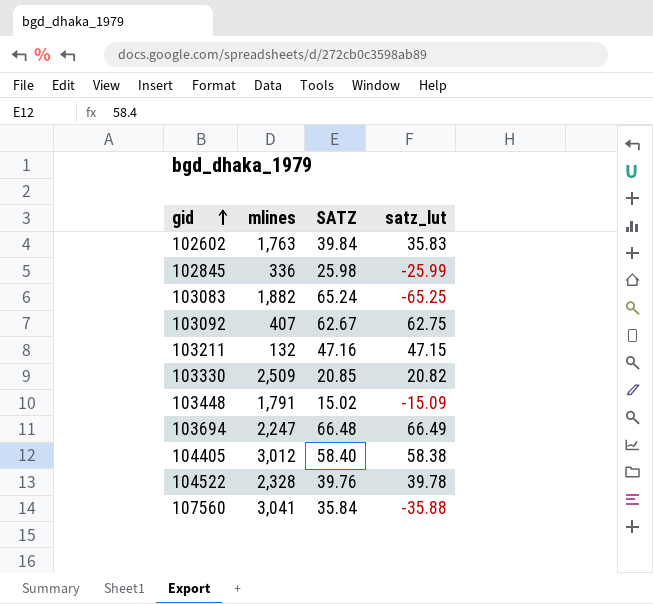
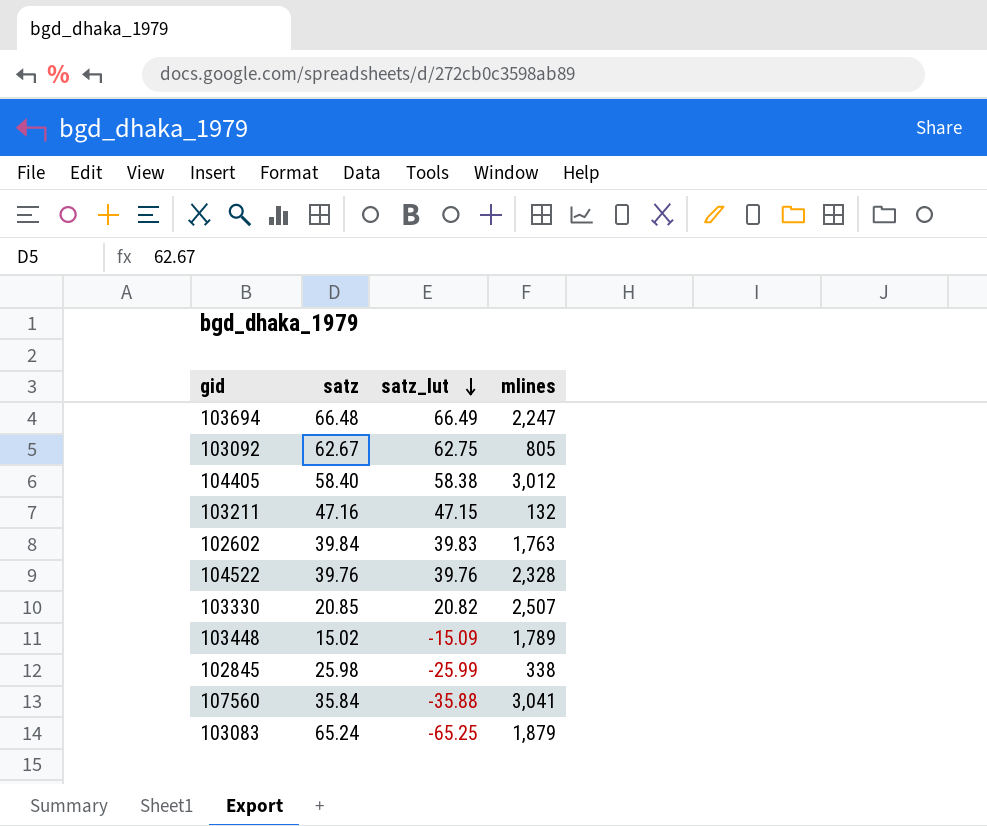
row order: gid ascending -> satz_lut descending
column name: SATZ -> satz
column mlines | position: 2 -> 4
103092 | mlines: 407 -> 805
102602 | satz_lut: 35.83 -> 39.83
104522 | satz_lut: 39.78 -> 39.76
103330 | mlines: 2,509 -> 2,507
103448 | mlines: 1,791 -> 1,789
102845 | mlines: 336 -> 338
103083 | mlines: 1,882 -> 1,879

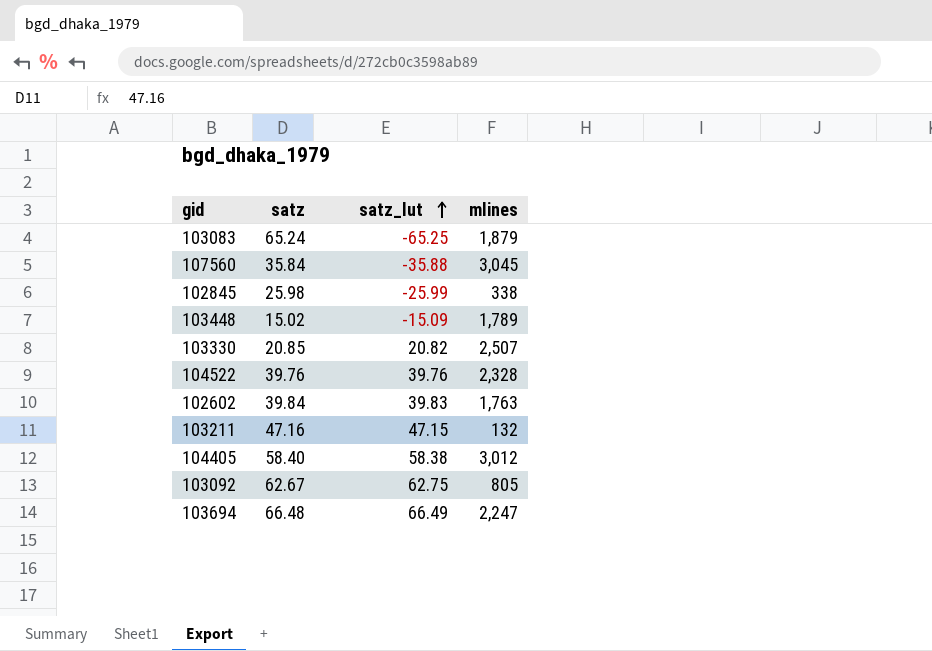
row order: satz_lut descending -> satz_lut ascending
107560 | mlines: 3,041 -> 3,045

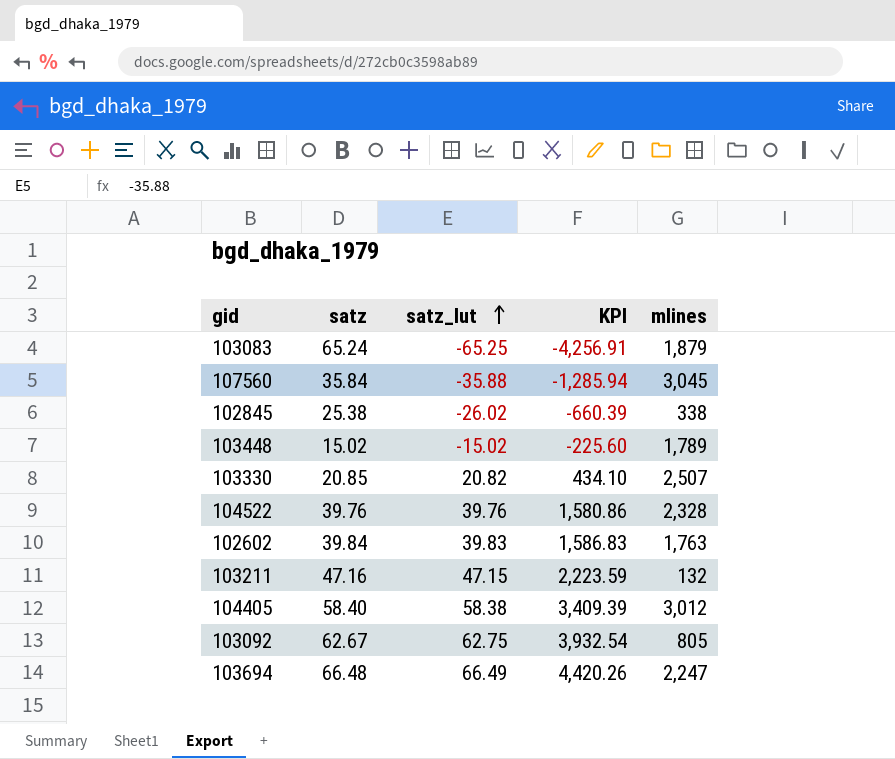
column KPI | formula: none -> [satz] * [satz_lut]
102845 | satz: 25.98 -> 25.38
102845 | satz_lut: -25.99 -> -26.02
103448 | satz_lut: -15.09 -> -15.02

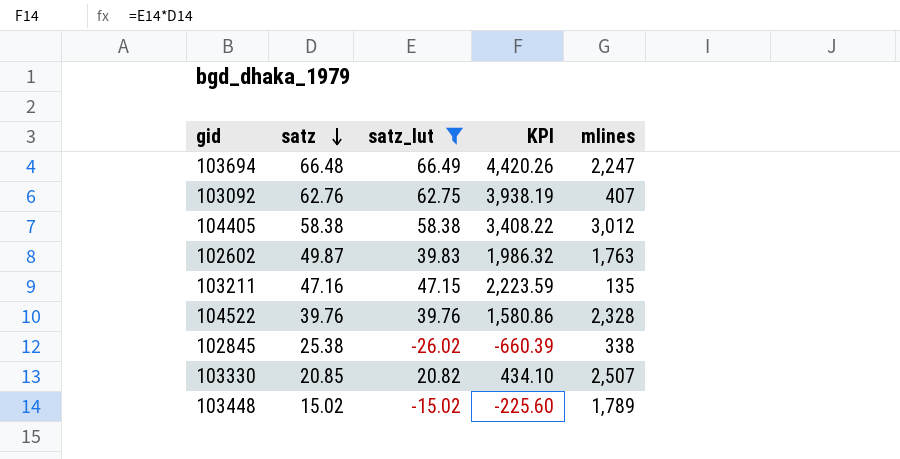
filter: none -> satz_lut >= -26.02
row order: satz_lut ascending -> satz descending
103092 | satz: 62.67 -> 62.76
103092 | KPI: 3,932.54 -> 3,938.19
103092 | mlines: 805 -> 407
104405 | satz: 58.40 -> 58.38
104405 | KPI: 3,409.39 -> 3,408.22
102602 | satz: 39.84 -> 49.87
102602 | KPI: 1,586.83 -> 1,986.32
103211 | mlines: 132 -> 135

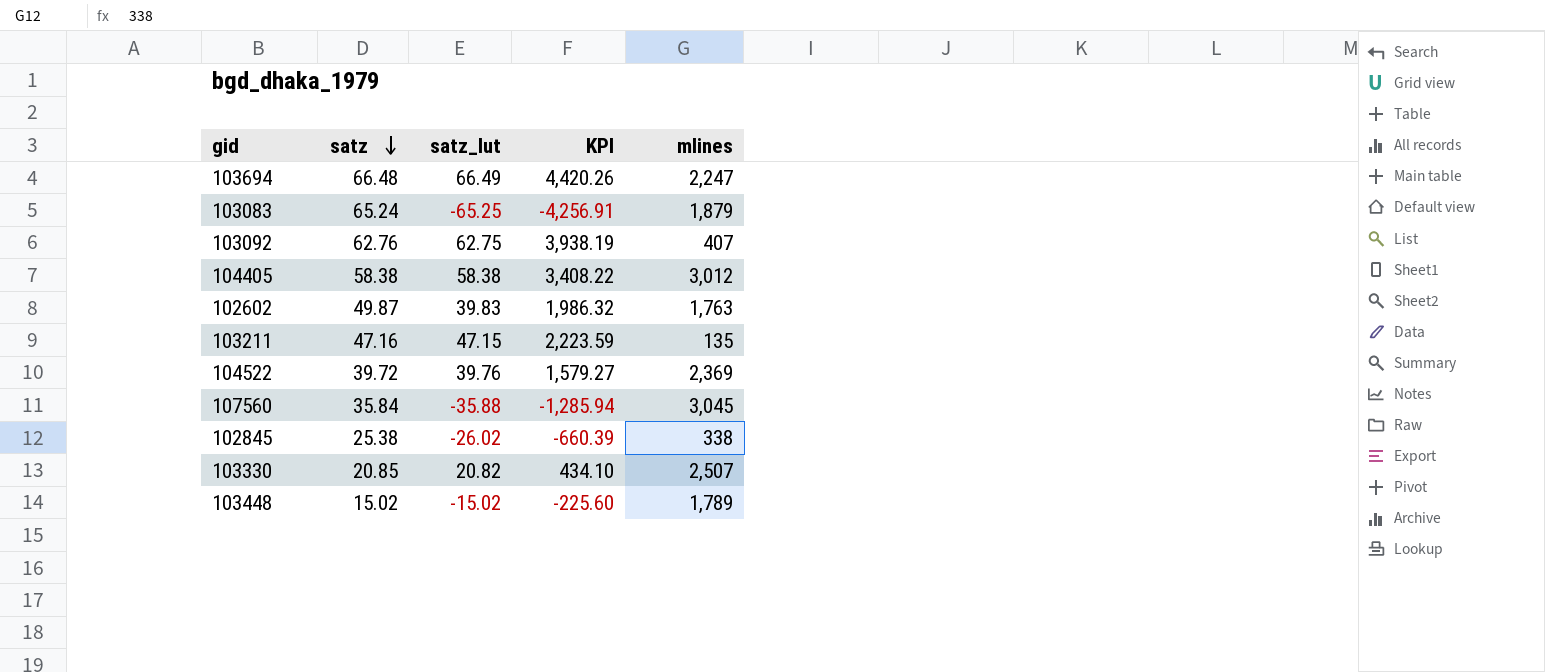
filter: satz_lut >= -26.02 -> none
104522 | satz: 39.76 -> 39.72
104522 | KPI: 1,580.86 -> 1,579.27
104522 | mlines: 2,328 -> 2,369

